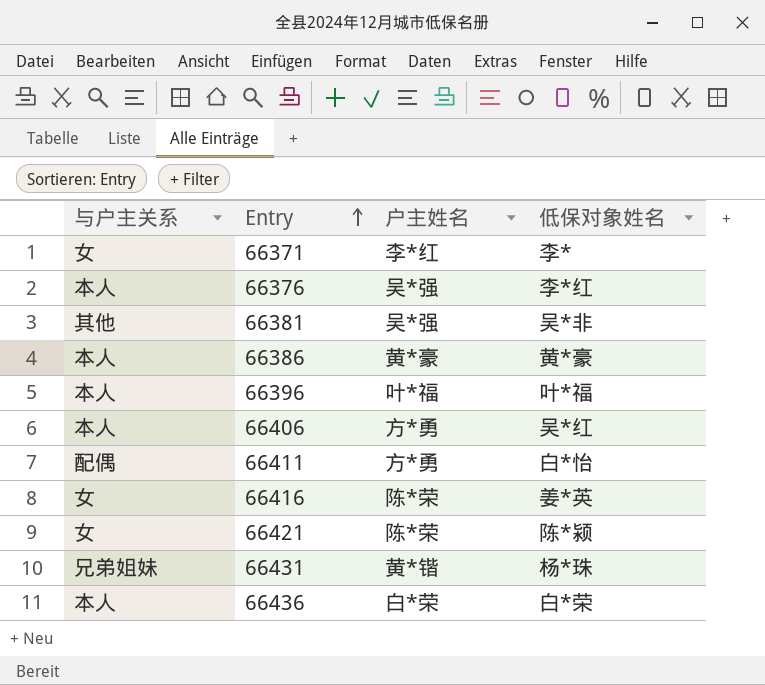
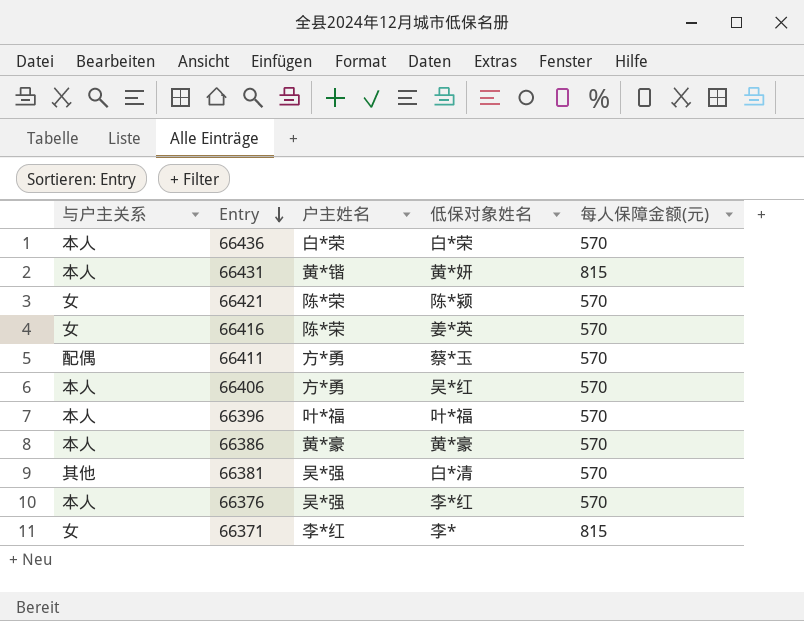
row order: Entry ascending -> Entry descending
column 每人保障金额(元) | position: none -> 5
66431 | 与户主关系: 兄弟姐妹 -> 本人
66431 | 低保对象姓名: 杨*珠 -> 黄*妍
66411 | 低保对象姓名: 白*怡 -> 蔡*玉
66381 | 低保对象姓名: 吴*非 -> 白*清

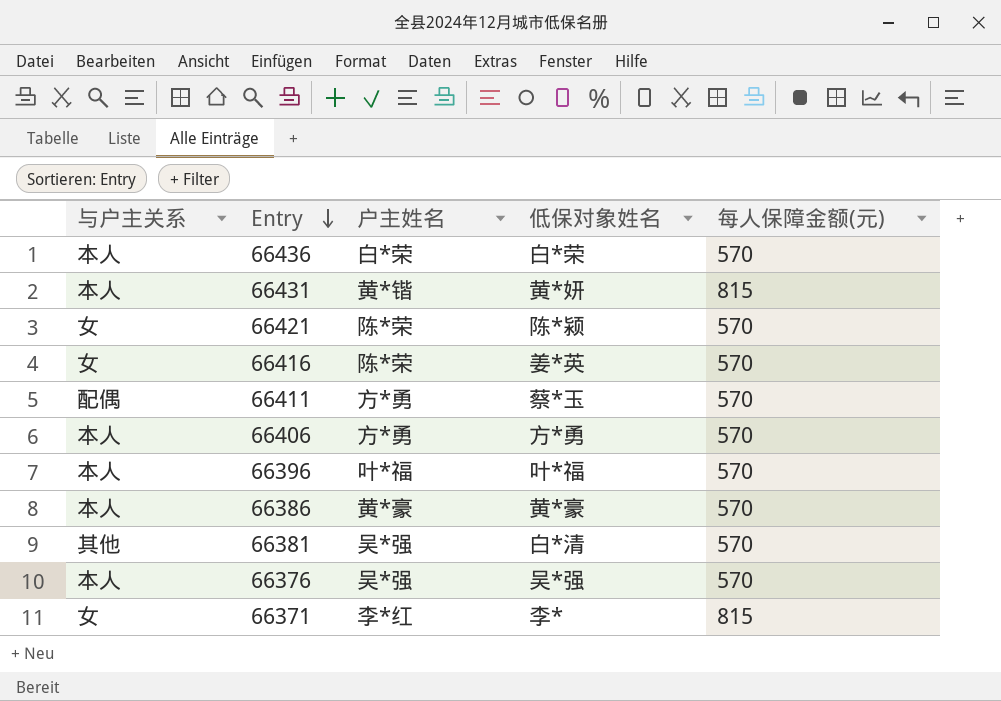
66406 | 低保对象姓名: 吴*红 -> 方*勇
66376 | 低保对象姓名: 李*红 -> 吴*强

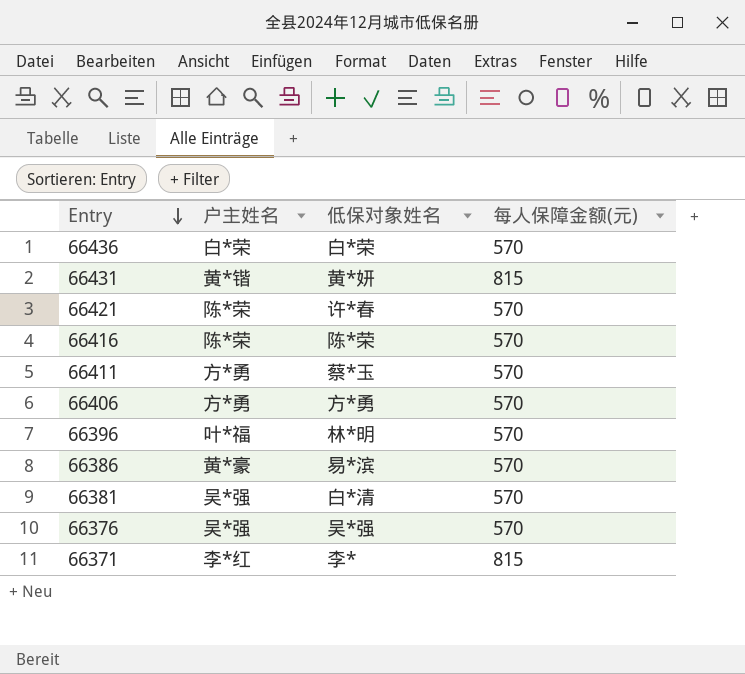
column 与户主关系 | position: 1 -> none
66421 | 低保对象姓名: 陈*颍 -> 许*春
66416 | 低保对象姓名: 姜*英 -> 陈*荣
66396 | 低保对象姓名: 叶*福 -> 林*明
66386 | 低保对象姓名: 黄*豪 -> 易*滨

